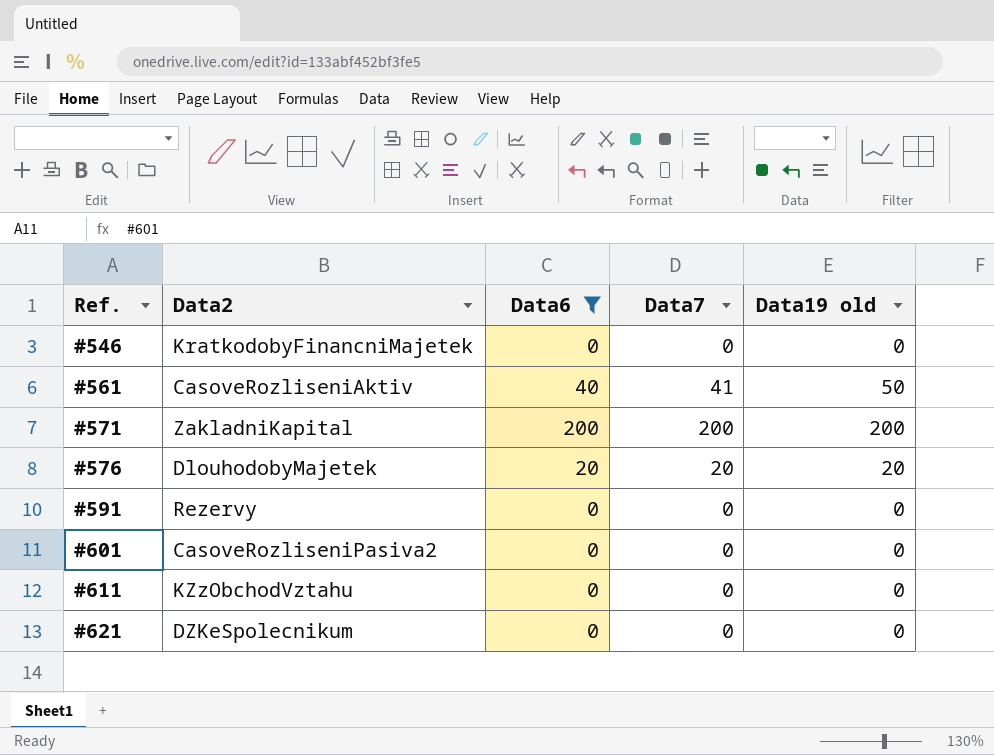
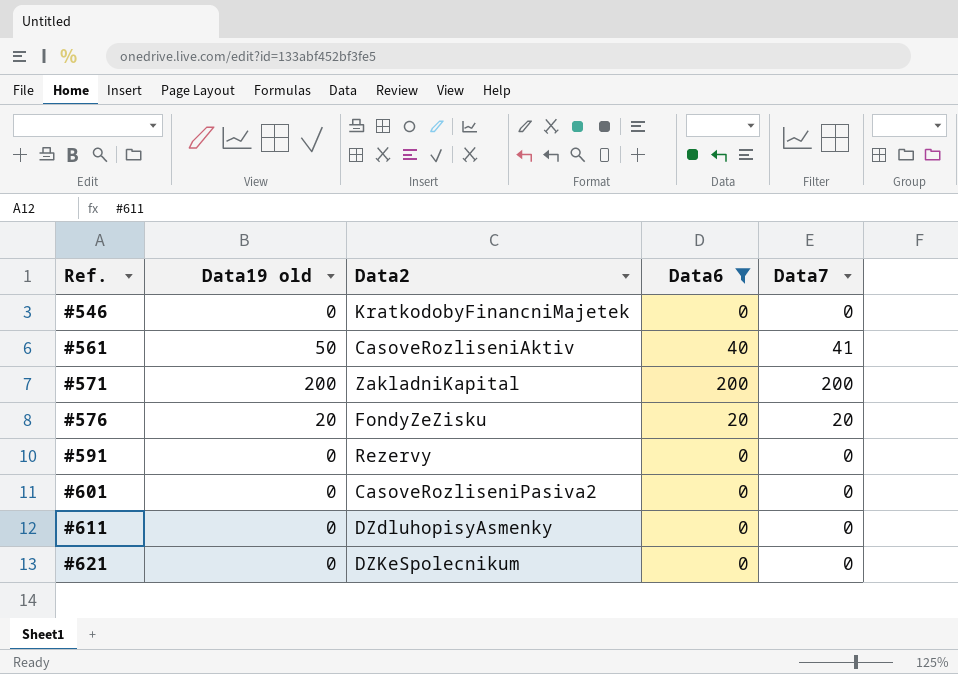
column Data19 old | position: 5 -> 2
#576 | Data2: DlouhodobyMajetek -> FondyZeZisku
#611 | Data2: KZzObchodVztahu -> DZdluhopisyAsmenky

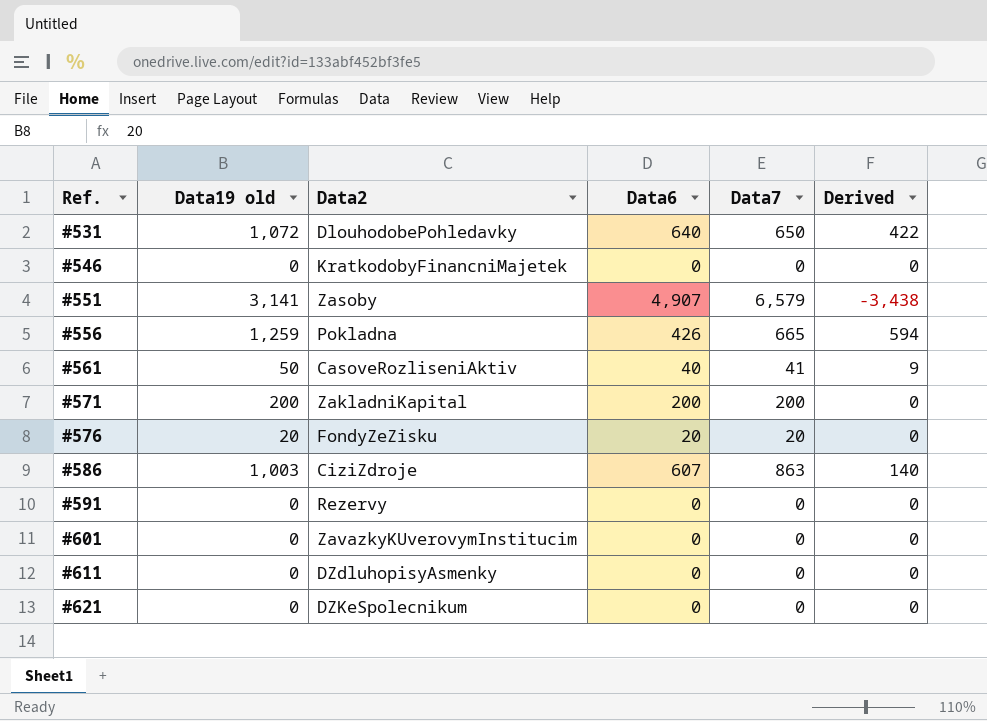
filter: Data6 <= 200 -> none
column Derived | formula: none -> [Data19 old] - [Data7]
#601 | Data2: CasoveRozliseniPasiva2 -> ZavazkyKUverovymInstitucim

